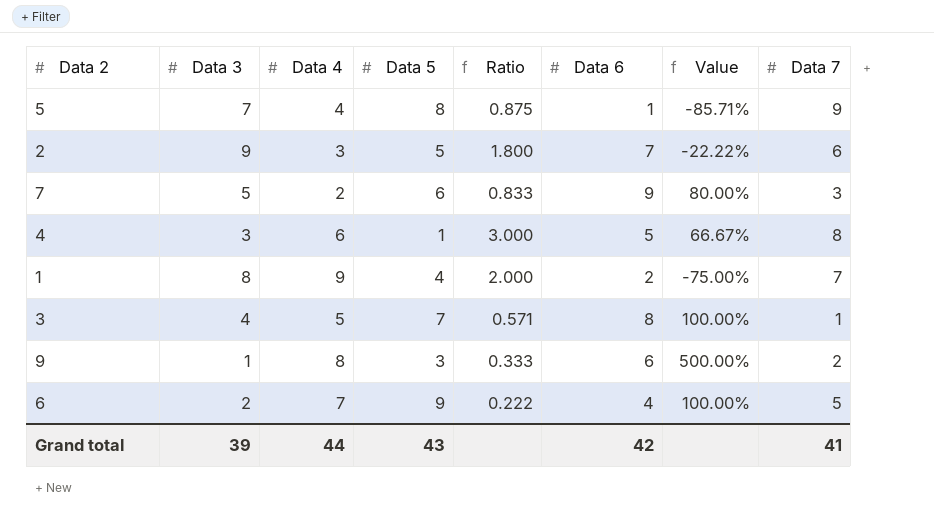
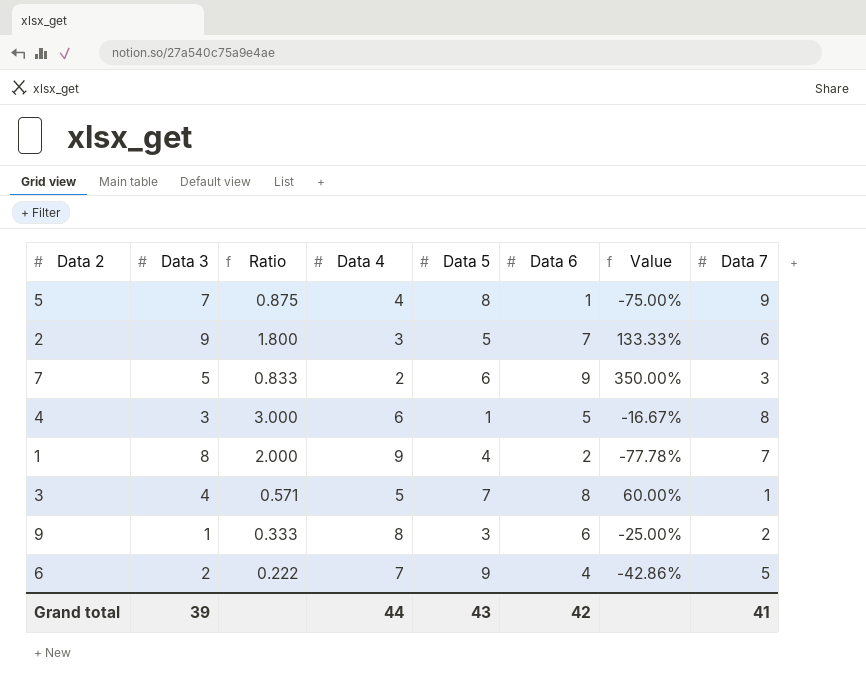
column Ratio | position: 5 -> 3
column Value | formula: ([Data 6] - [Data 3]) / [Data 3] -> ([Data 6] - [Data 4]) / [Data 4]

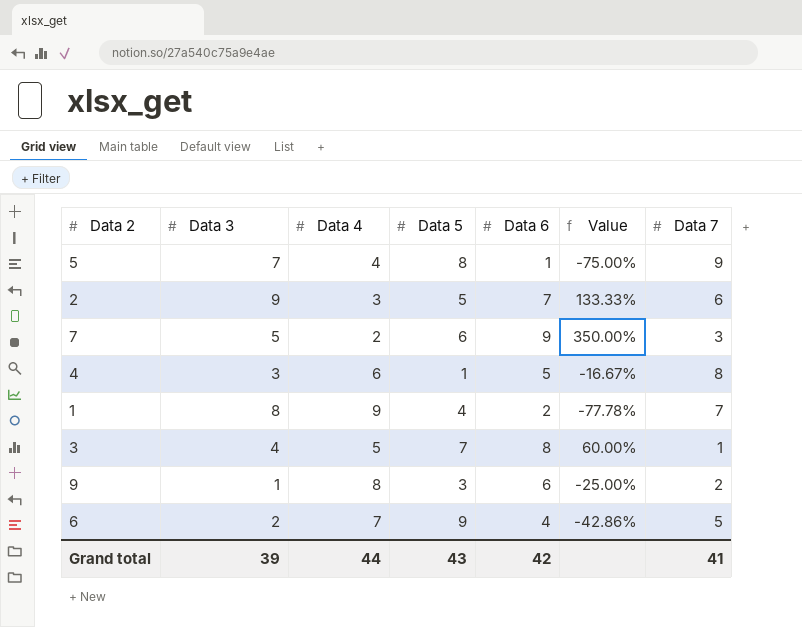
column Ratio | formula: [Data 3] / [Data 5] -> none

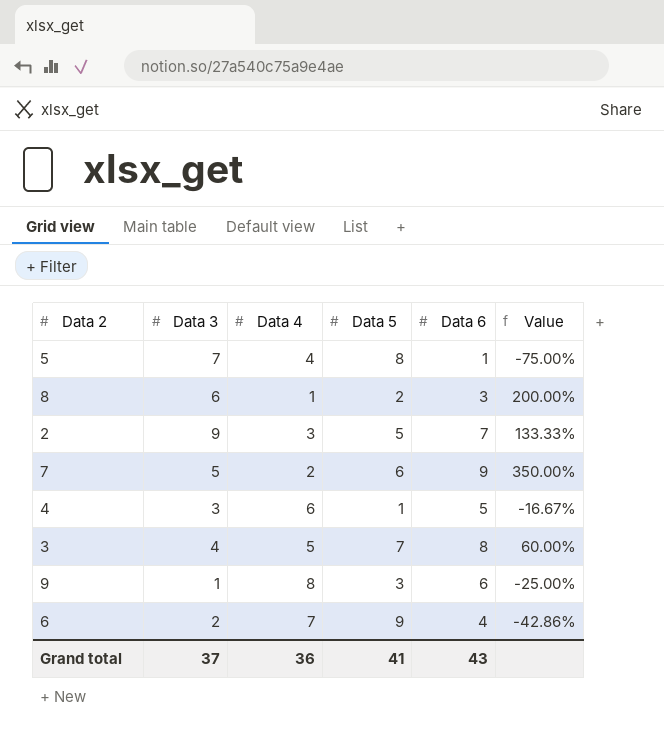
column Data 7 | position: 7 -> none
row 1: 8 | 9 | 4 | 2 | -77.78% | 7 -> none
row 8: none -> 6 | 1 | 2 | 3 | 200.00%
Grand total | Data 3: 39 -> 37
Grand total | Data 4: 44 -> 36
Grand total | Data 5: 43 -> 41
Grand total | Data 6: 42 -> 43

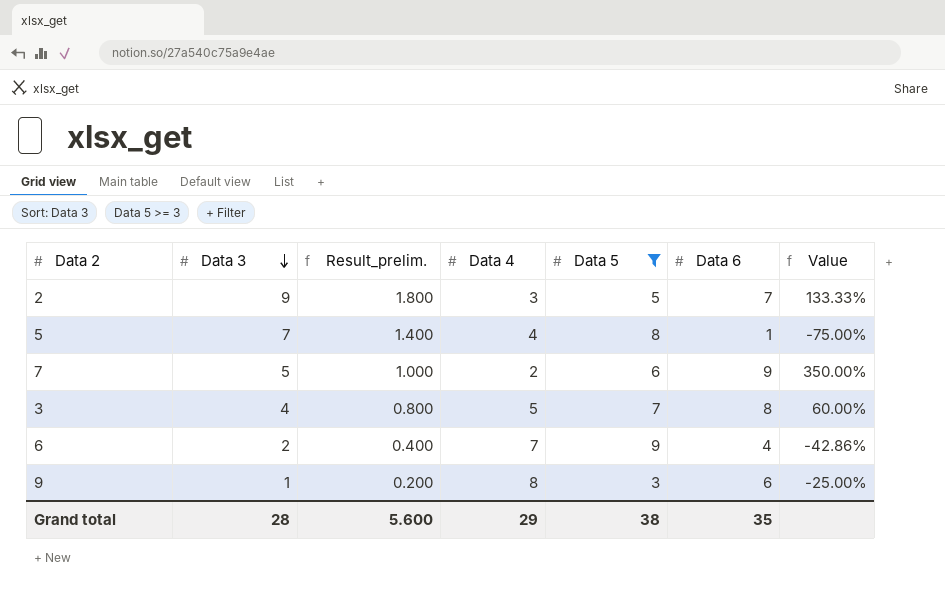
filter: none -> Data 5 >= 3
row order: none -> Data 3 descending
column Result_prelim. | formula: none -> [Data 3] * 0.2
Grand total | Data 3: 37 -> 28
Grand total | Data 4: 36 -> 29
Grand total | Data 5: 41 -> 38
Grand total | Data 6: 43 -> 35

